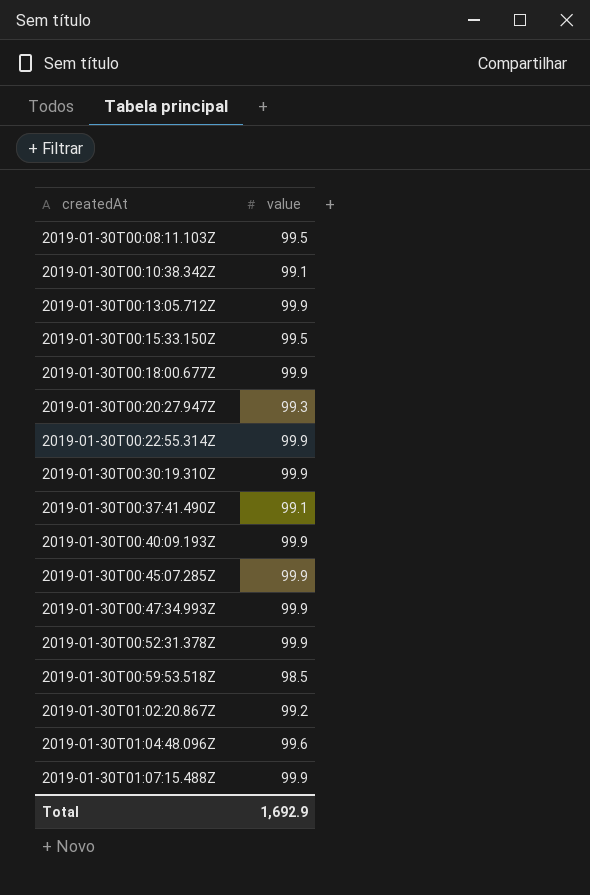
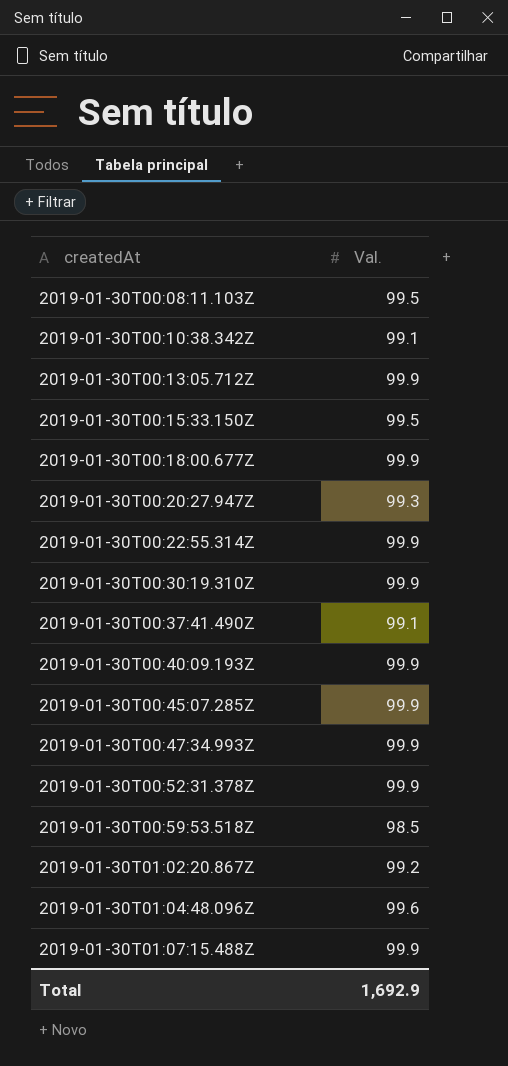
column name: value -> Val.

